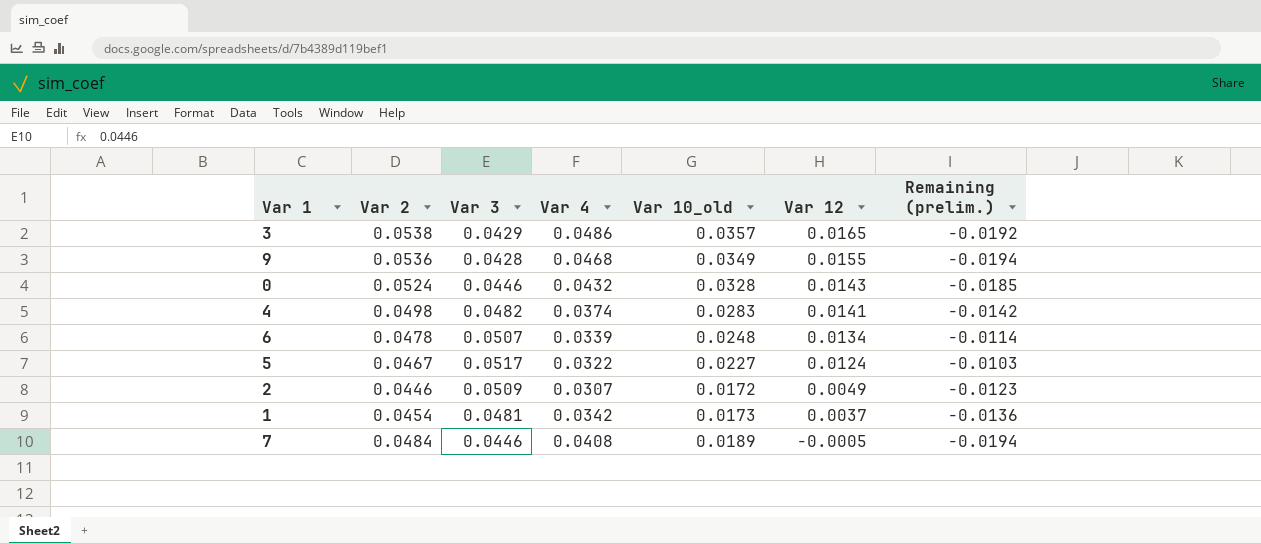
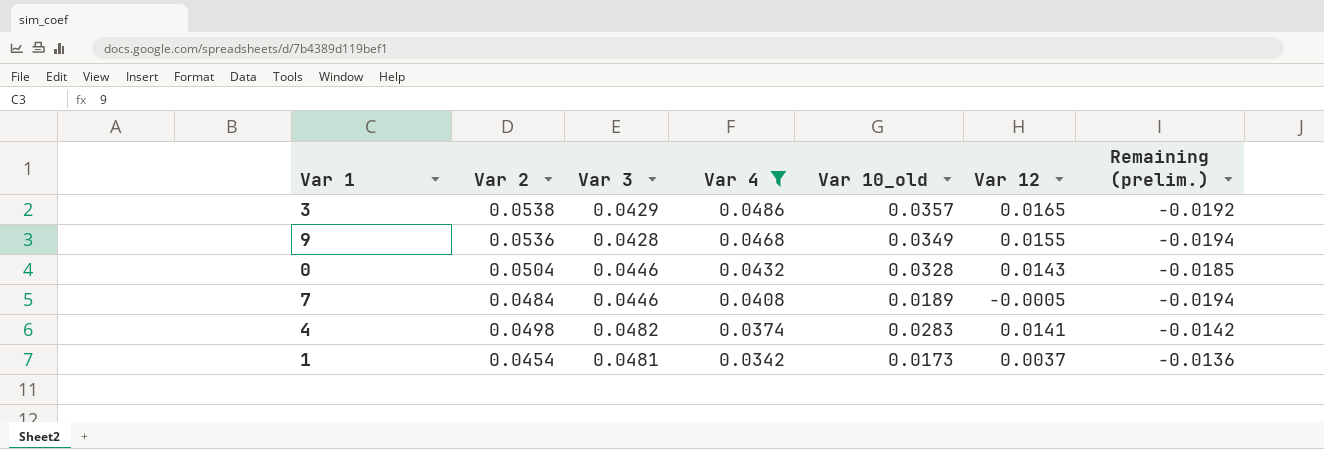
filter: none -> Var 4 >= 0.0342
row order: Var 12 descending -> Var 4 descending
0 | Var 2: 0.0524 -> 0.0504

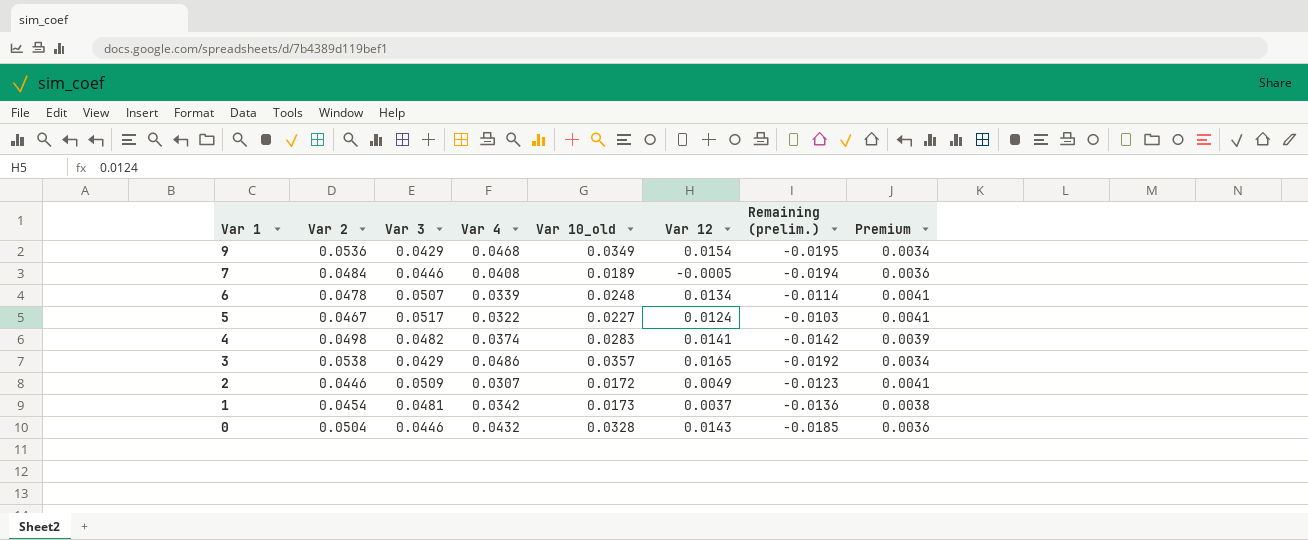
filter: Var 4 >= 0.0342 -> none
row order: Var 4 descending -> Var 1 descending
column Premium | formula: none -> [Var 3] * 0.08
9 | Var 3: 0.0428 -> 0.0429
9 | Var 12: 0.0155 -> 0.0154
9 | Remaining (prelim.): -0.0194 -> -0.0195

